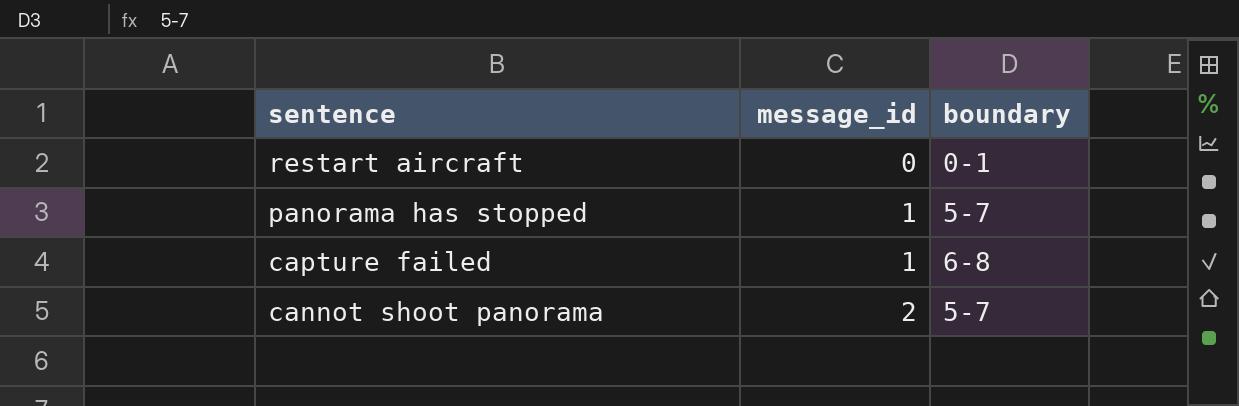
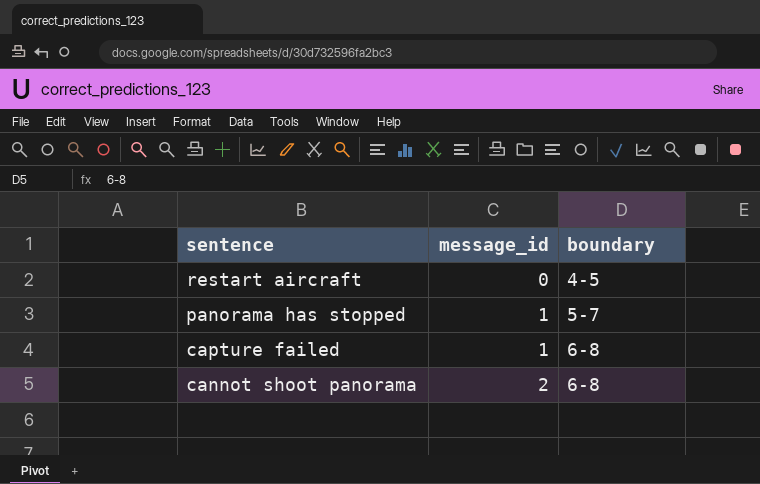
restart aircraft | boundary: 0-1 -> 4-5
cannot shoot panorama | boundary: 5-7 -> 6-8

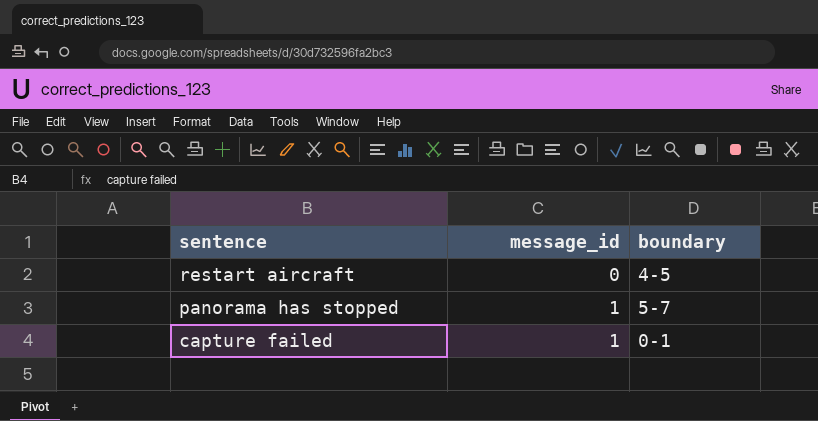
row cannot shoot panorama: 2 | 6-8 -> none
capture failed | boundary: 6-8 -> 0-1

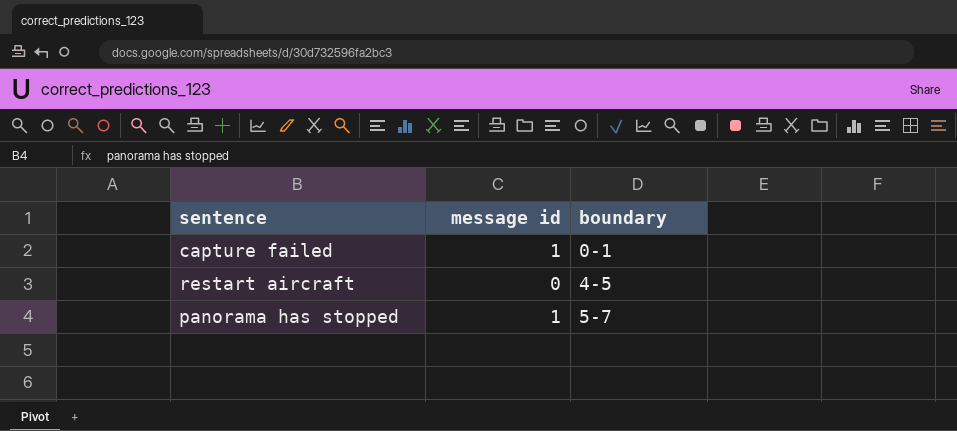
row order: sentence descending -> boundary ascending
column name: message_id -> message id

